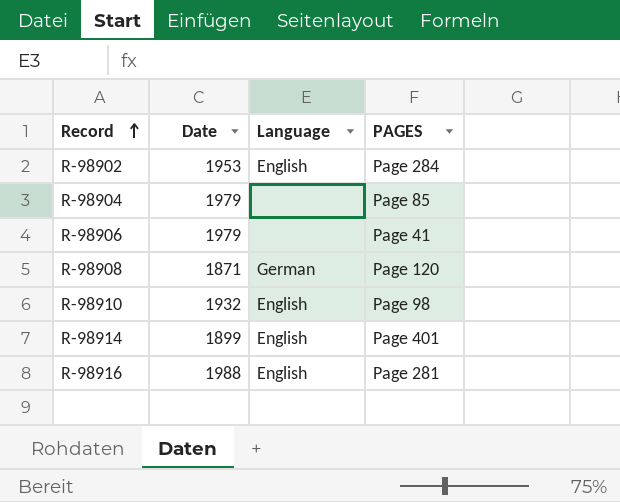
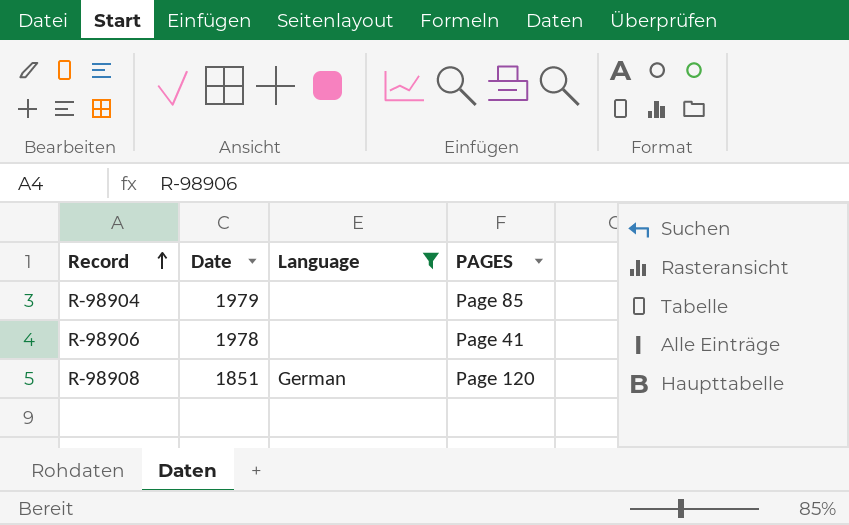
filter: none -> Language != English
R-98906 | Date: 1979 -> 1978
R-98908 | Date: 1871 -> 1851

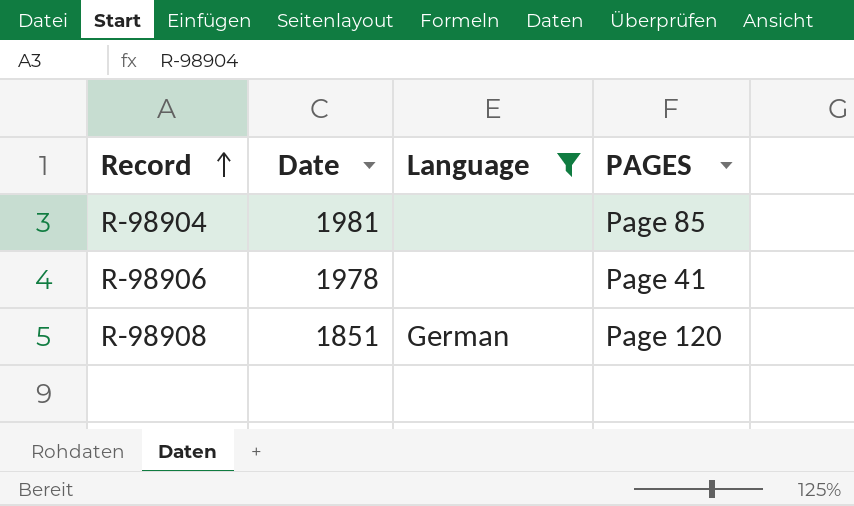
R-98904 | Date: 1979 -> 1981

